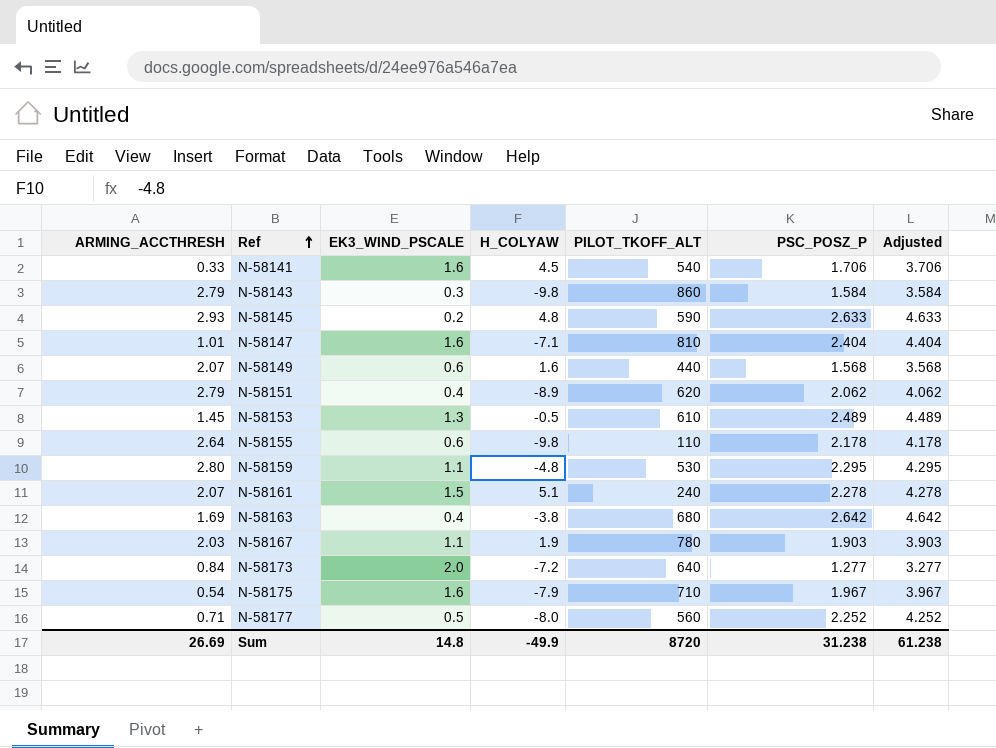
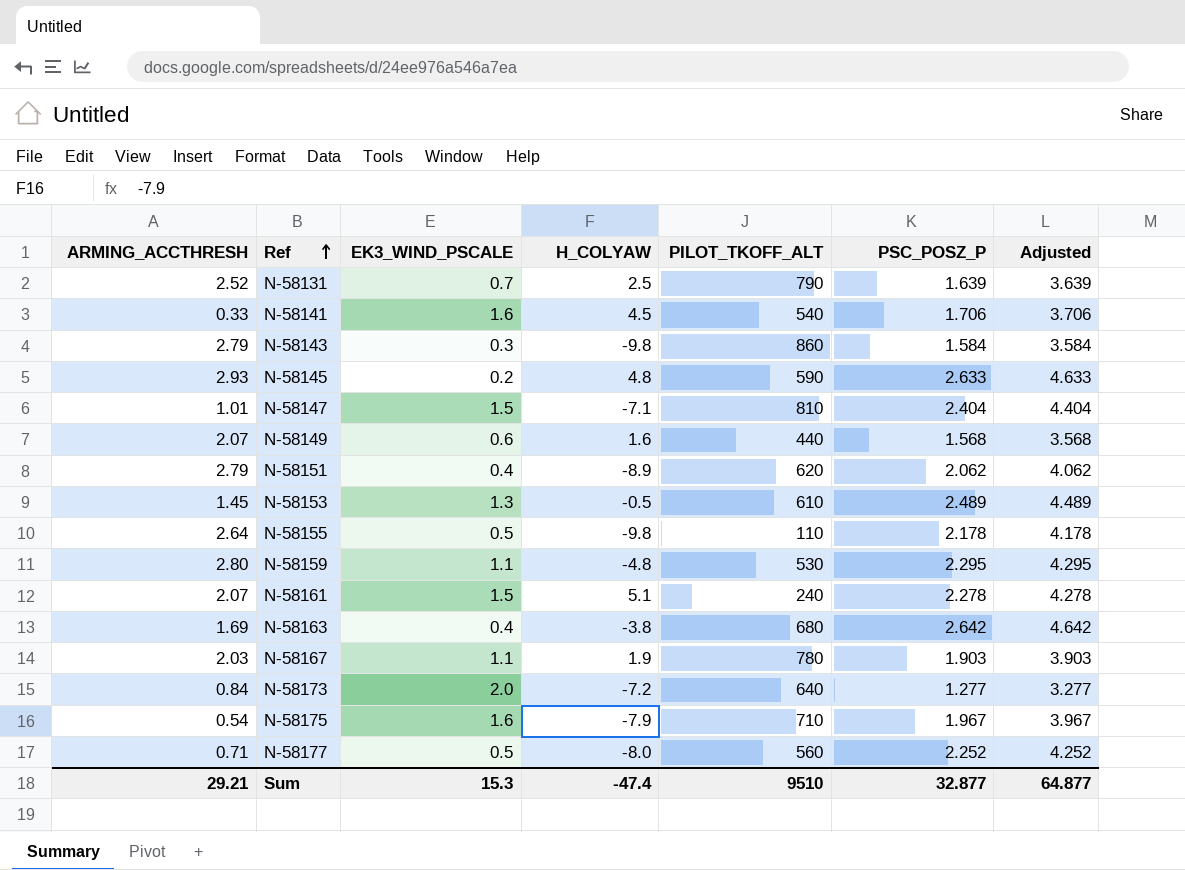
row N-58131: none -> 2.52 | 0.7 | 2.5 | 790 | 1.639 | 3.639
N-58147 | EK3_WIND_PSCALE: 1.6 -> 1.5
N-58155 | EK3_WIND_PSCALE: 0.6 -> 0.5
Sum | ARMING_ACCTHRESH: 26.69 -> 29.21
Sum | EK3_WIND_PSCALE: 14.8 -> 15.3
Sum | H_COLYAW: -49.9 -> -47.4
Sum | PILOT_TKOFF_ALT: 8720 -> 9510
Sum | PSC_POSZ_P: 31.238 -> 32.877
Sum | Adjusted: 61.238 -> 64.877

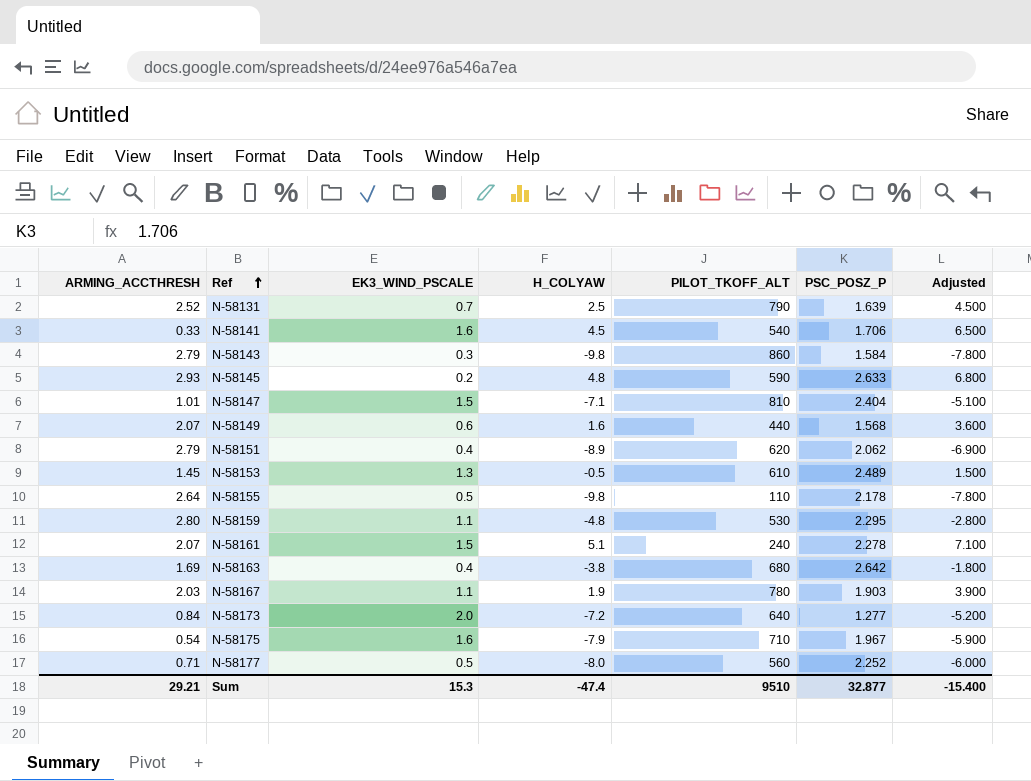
column Adjusted | formula: [PSC_POSZ_P] + 2 -> [H_COLYAW] + 2
Sum | Adjusted: 64.877 -> -15.400

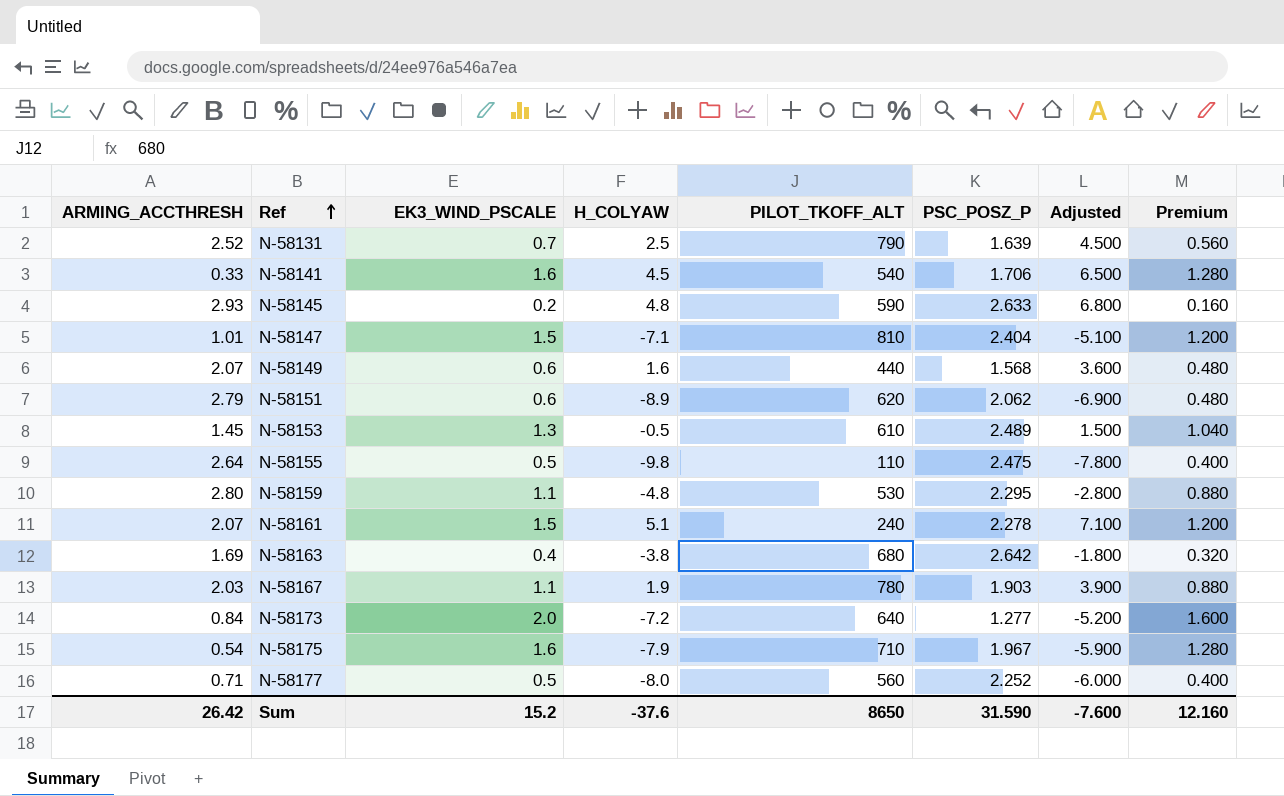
column Premium | formula: none -> [EK3_WIND_PSCALE] * 0.8
row N-58143: 2.79 | 0.3 | -9.8 | 860 | 1.584 | -7.800 -> none
N-58151 | EK3_WIND_PSCALE: 0.4 -> 0.6
N-58155 | PSC_POSZ_P: 2.178 -> 2.475
Sum | ARMING_ACCTHRESH: 29.21 -> 26.42
Sum | EK3_WIND_PSCALE: 15.3 -> 15.2
Sum | H_COLYAW: -47.4 -> -37.6
Sum | PILOT_TKOFF_ALT: 9510 -> 8650
Sum | PSC_POSZ_P: 32.877 -> 31.590
Sum | Adjusted: -15.400 -> -7.600

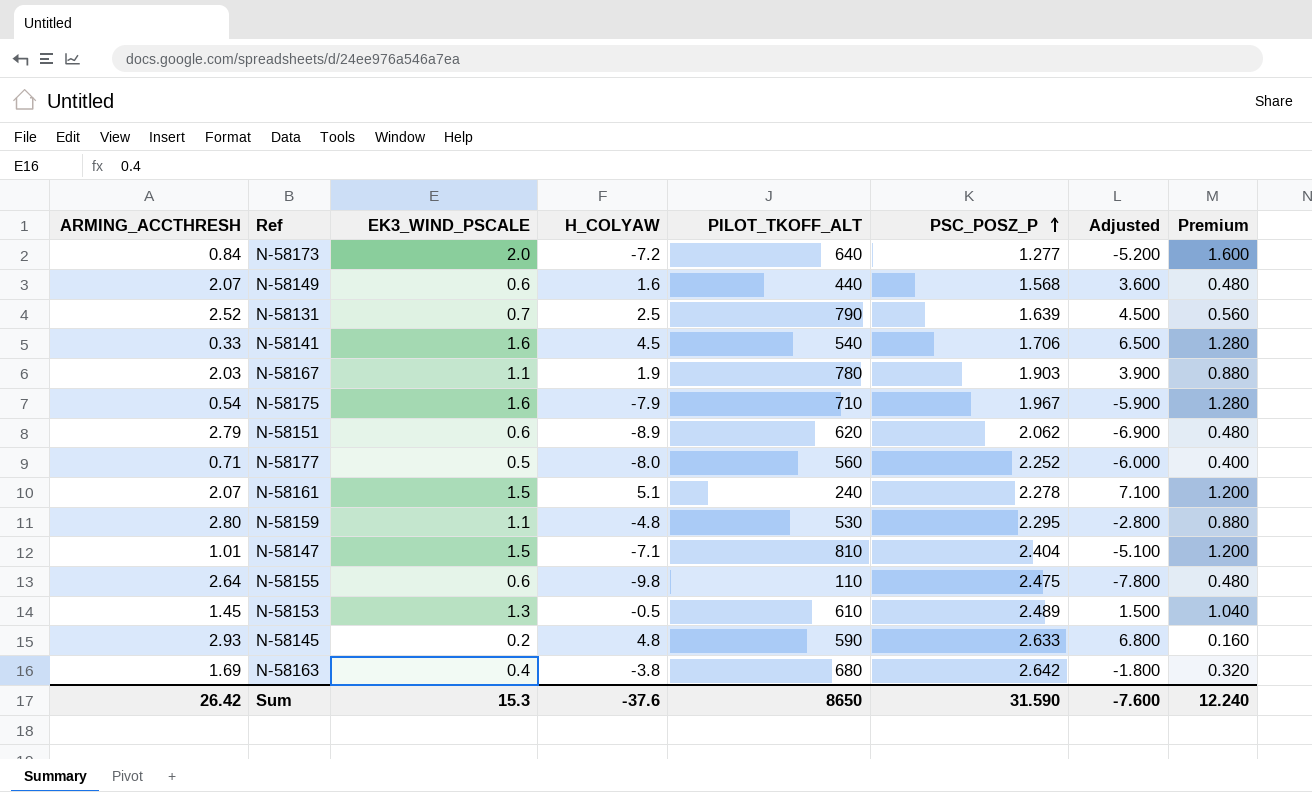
row order: Ref ascending -> PSC_POSZ_P ascending
N-58155 | EK3_WIND_PSCALE: 0.5 -> 0.6
N-58155 | Premium: 0.400 -> 0.480
Sum | EK3_WIND_PSCALE: 15.2 -> 15.3
Sum | Premium: 12.160 -> 12.240

